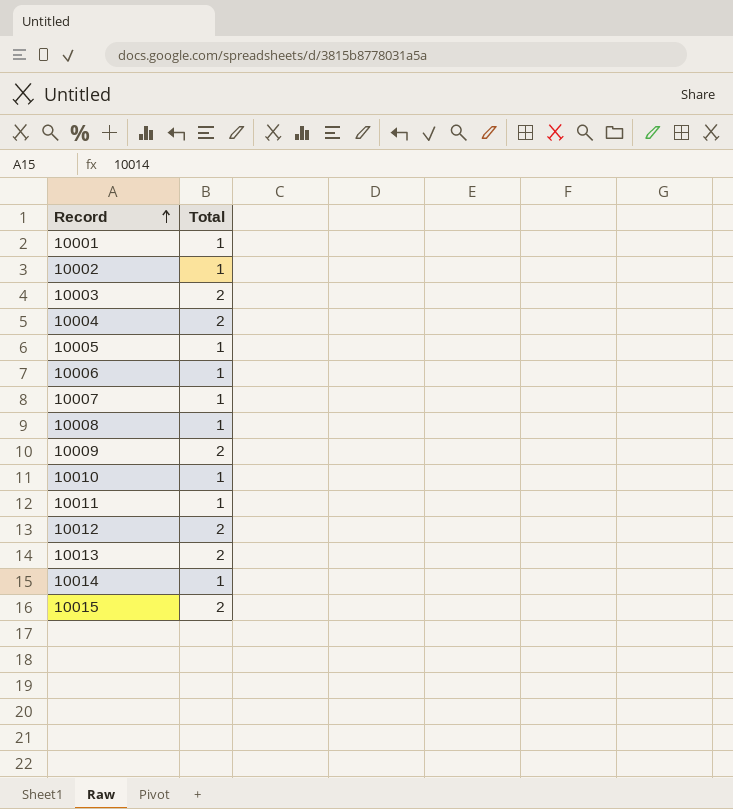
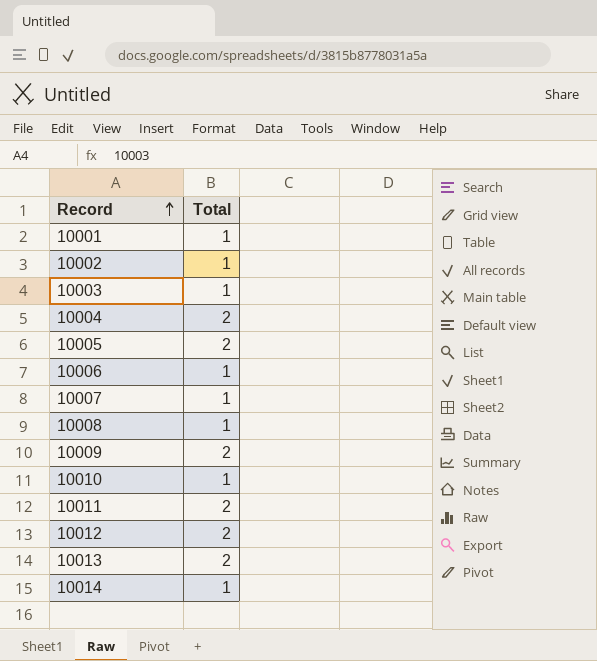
row 10015: 2 -> none
10003 | Total: 2 -> 1
10005 | Total: 1 -> 2
10011 | Total: 1 -> 2

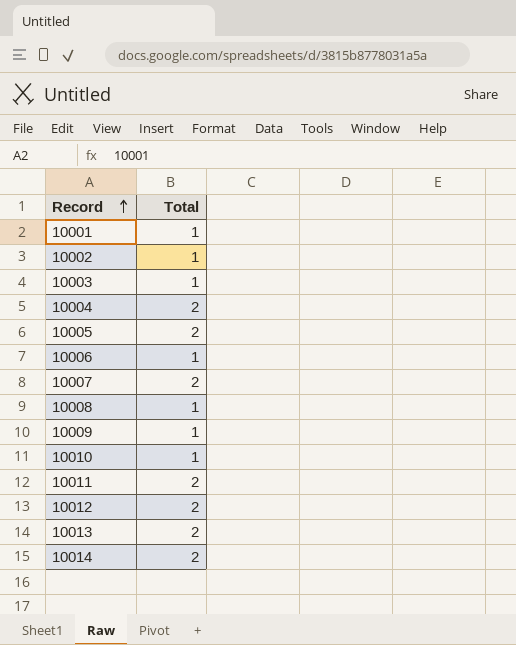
10007 | Total: 1 -> 2
10009 | Total: 2 -> 1
10014 | Total: 1 -> 2

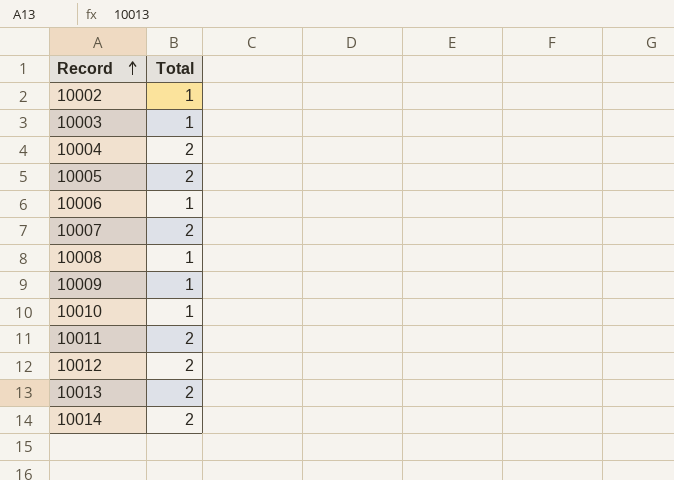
row 10001: 1 -> none

